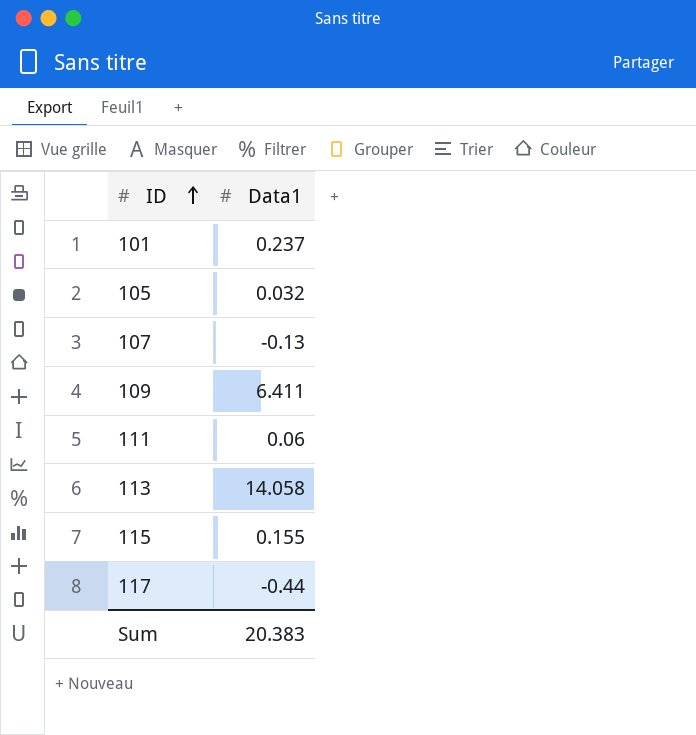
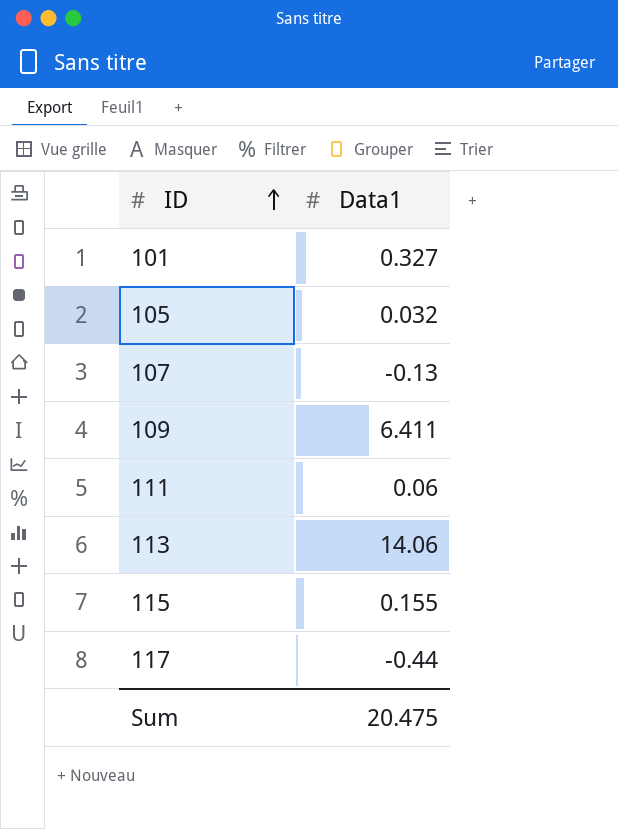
101 | Data1: 0.237 -> 0.327
113 | Data1: 14.058 -> 14.06
Sum | Data1: 20.383 -> 20.475

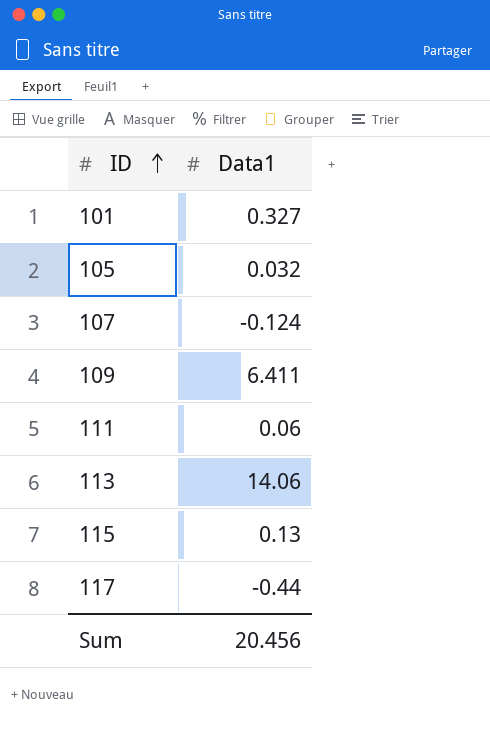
107 | Data1: -0.13 -> -0.124
115 | Data1: 0.155 -> 0.13
Sum | Data1: 20.475 -> 20.456

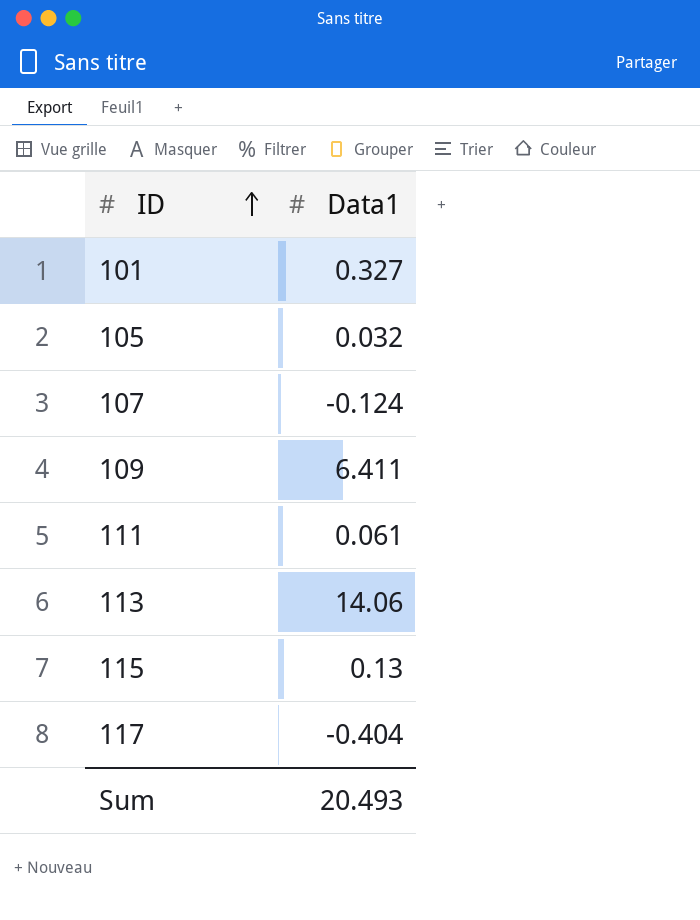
111 | Data1: 0.06 -> 0.061
117 | Data1: -0.44 -> -0.404
Sum | Data1: 20.456 -> 20.493

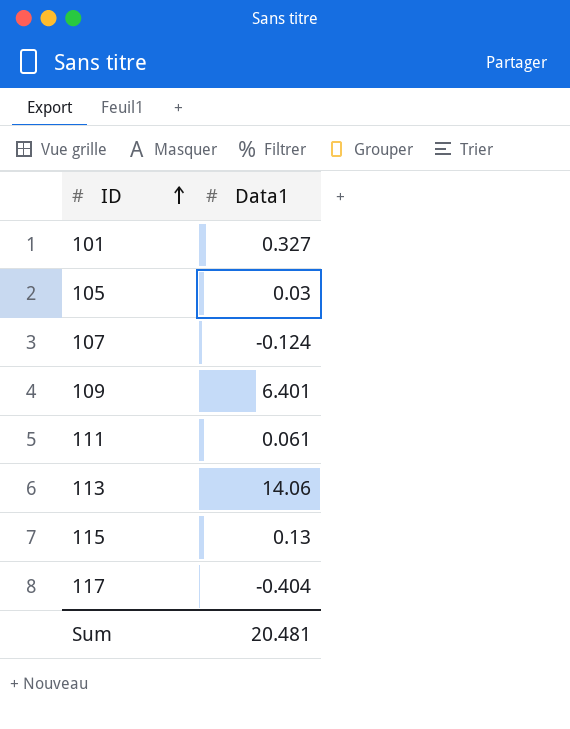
105 | Data1: 0.032 -> 0.03
109 | Data1: 6.411 -> 6.401
Sum | Data1: 20.493 -> 20.481

